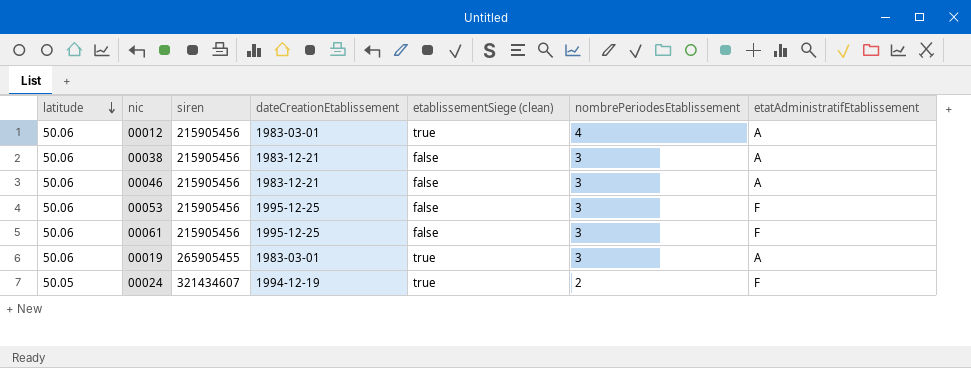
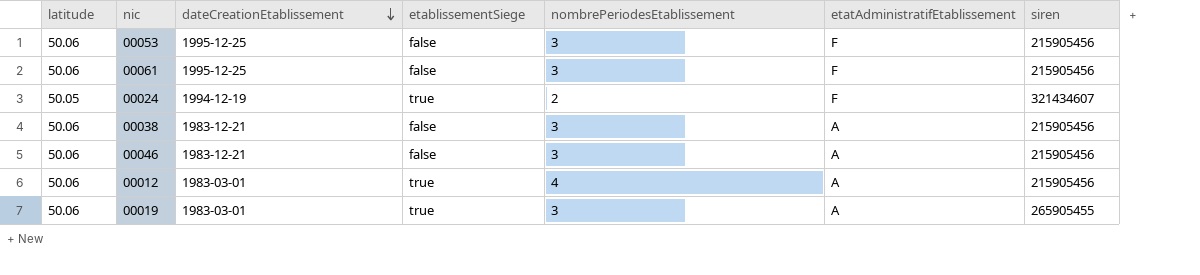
row order: latitude descending -> dateCreationEtablissement descending
column name: etablissementSiege (clean) -> etablissementSiege
column siren | position: 3 -> 7

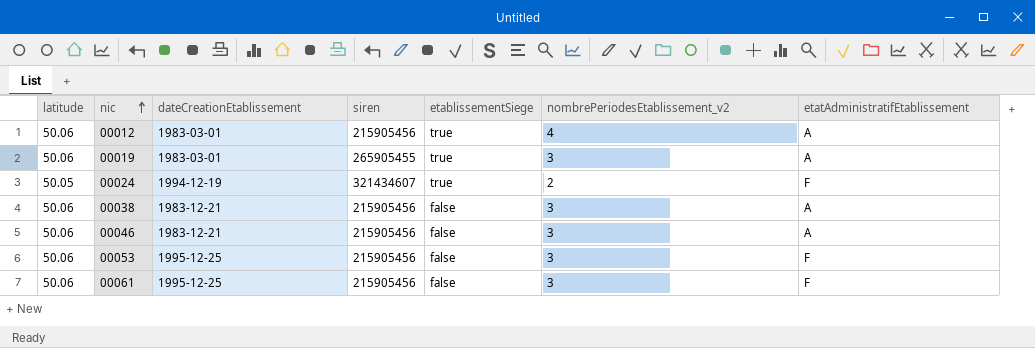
row order: dateCreationEtablissement descending -> nic ascending
column siren | position: 7 -> 4
column name: nombrePeriodesEtablissement -> nombrePeriodesEtablissement_v2

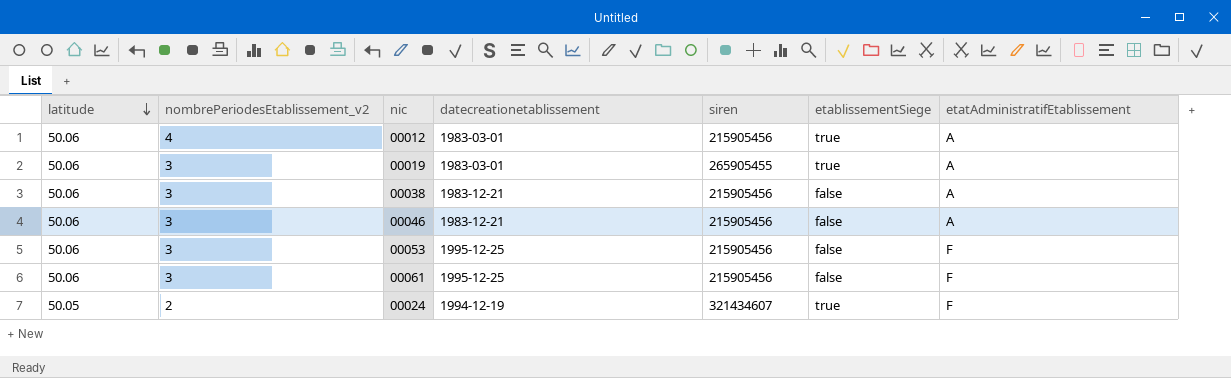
row order: nic ascending -> latitude descending
column nombrePeriodesEtablissement_v2 | position: 6 -> 2
column name: dateCreationEtablissement -> datecreationetablissement

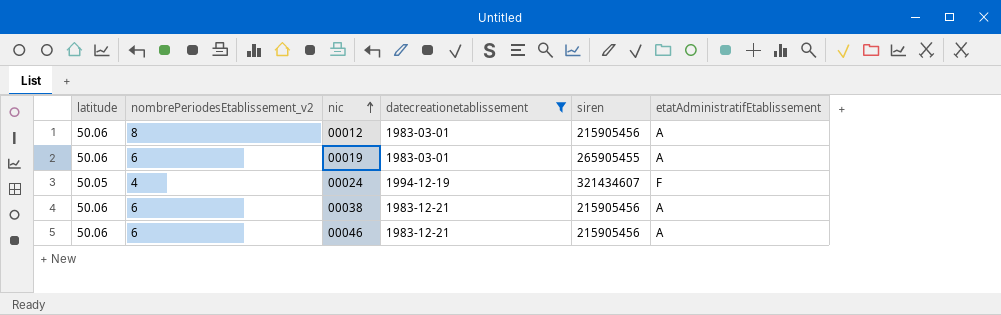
filter: none -> datecreationetablissement != 1995-12-25
row order: latitude descending -> nic ascending
column etablissementSiege | position: 6 -> none
00012 | nombrePeriodesEtablissement_v2: 4 -> 8
00019 | nombrePeriodesEtablissement_v2: 3 -> 6
00024 | nombrePeriodesEtablissement_v2: 2 -> 4
00038 | nombrePeriodesEtablissement_v2: 3 -> 6
00046 | nombrePeriodesEtablissement_v2: 3 -> 6

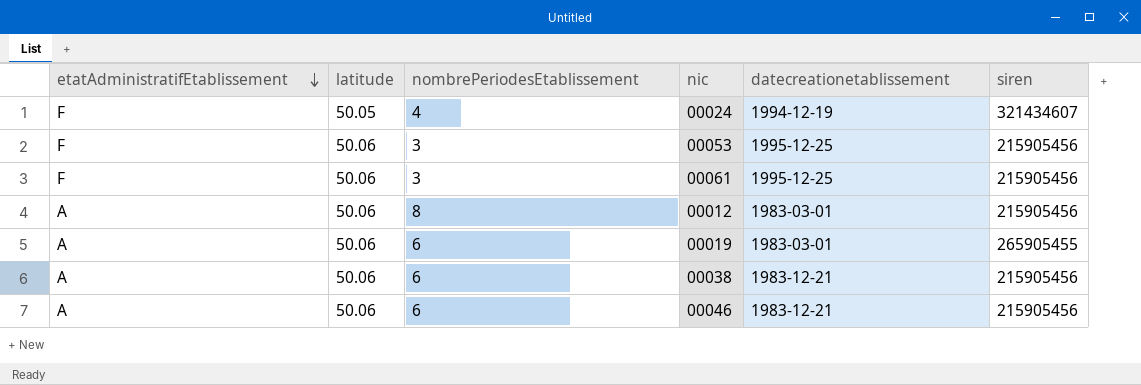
filter: datecreationetablissement != 1995-12-25 -> none
row order: nic ascending -> etatAdministratifEtablissement descending
column etatAdministratifEtablissement | position: 6 -> 1
column name: nombrePeriodesEtablissement_v2 -> nombrePeriodesEtablissement

